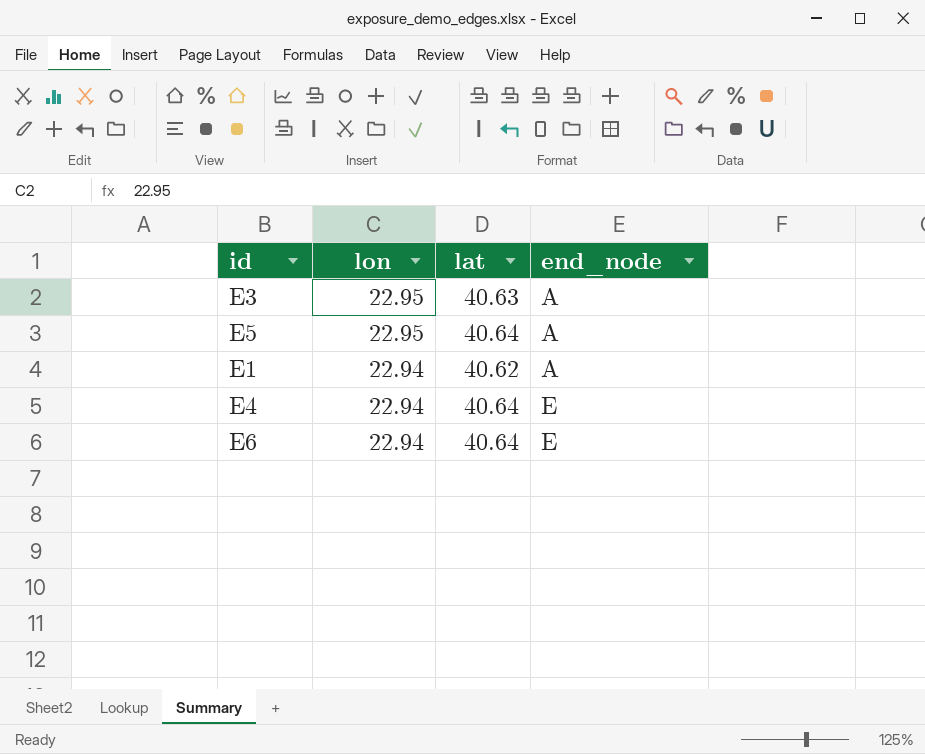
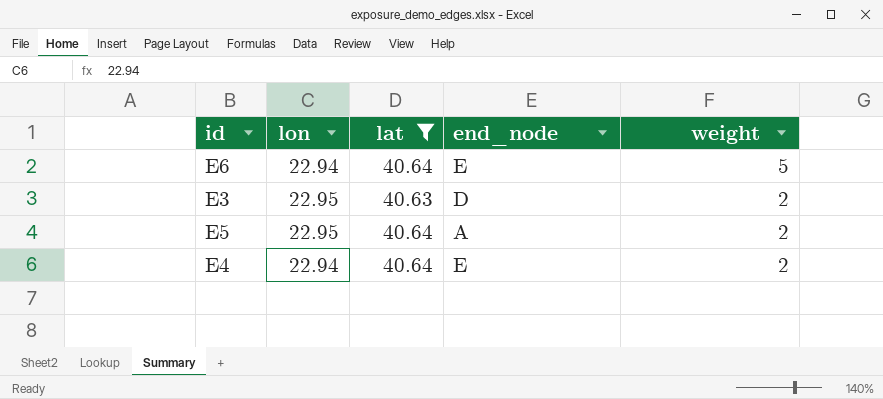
filter: none -> lat != 40.62
row order: lon descending -> weight descending
column weight | position: none -> 5
E3 | end_node: A -> D

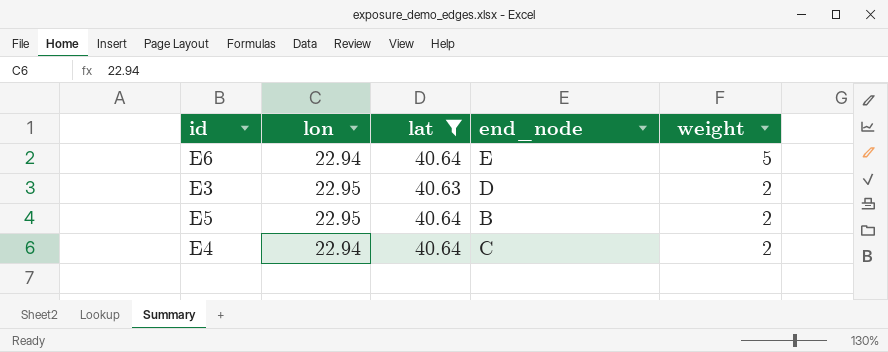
E5 | end_node: A -> B
E4 | end_node: E -> C

